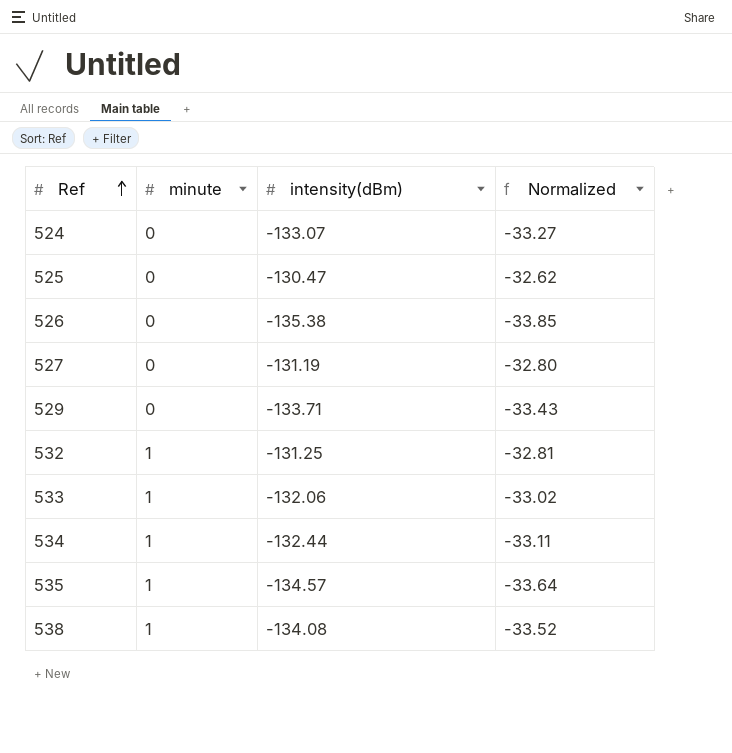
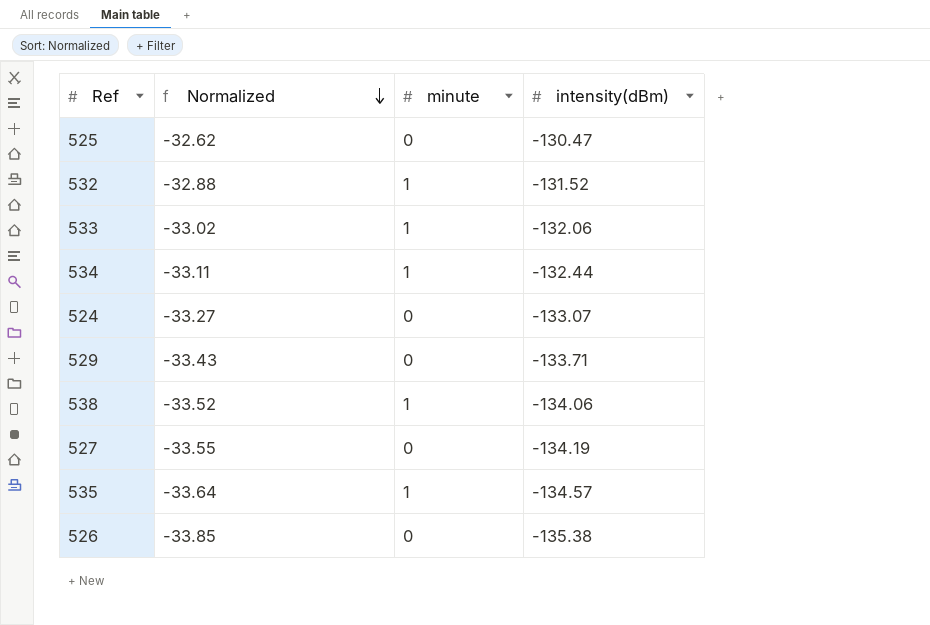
row order: Ref ascending -> Normalized descending
column Normalized | position: 4 -> 2
532 | Normalized: -32.81 -> -32.88
532 | intensity(dBm): -131.25 -> -131.52
538 | intensity(dBm): -134.08 -> -134.06
527 | Normalized: -32.80 -> -33.55
527 | intensity(dBm): -131.19 -> -134.19

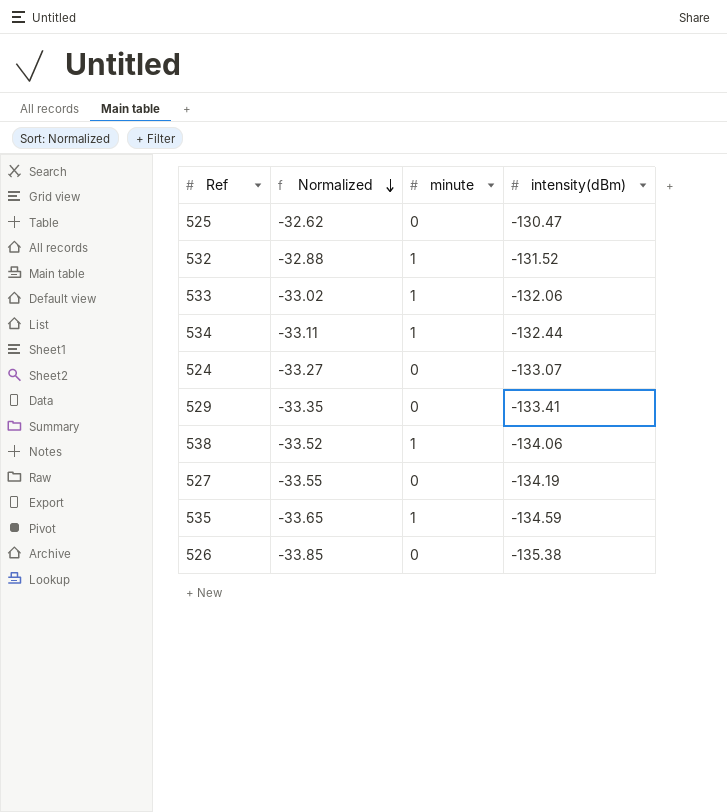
529 | Normalized: -33.43 -> -33.35
529 | intensity(dBm): -133.71 -> -133.41
535 | Normalized: -33.64 -> -33.65
535 | intensity(dBm): -134.57 -> -134.59

